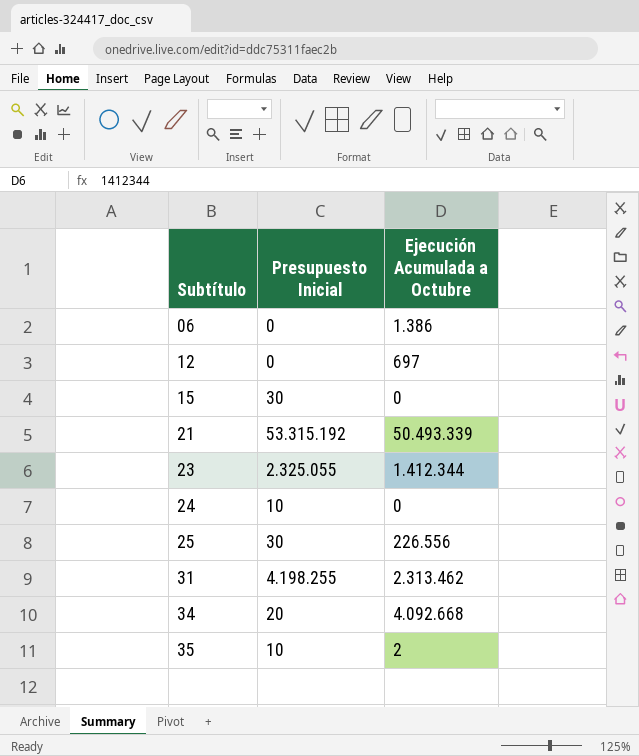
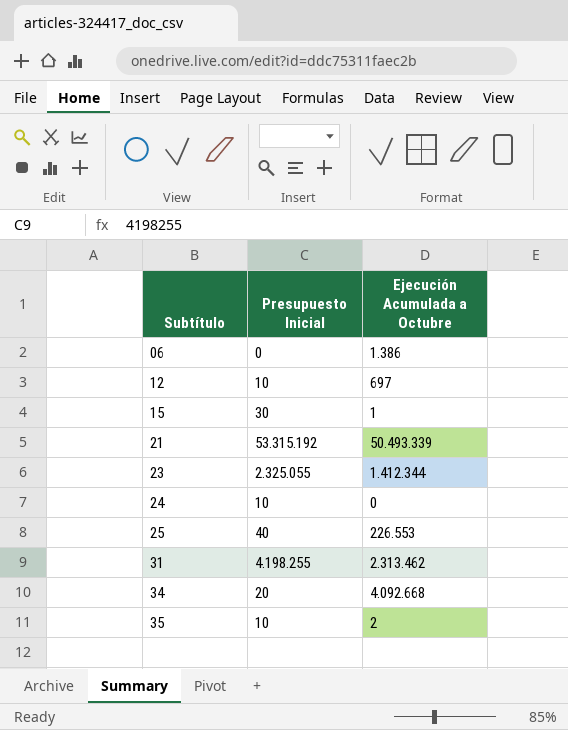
12 | Presupuesto Inicial: 0 -> 10
15 | Ejecución Acumulada a Octubre: 0 -> 1
25 | Presupuesto Inicial: 30 -> 40
25 | Ejecución Acumulada a Octubre: 226.556 -> 226.553

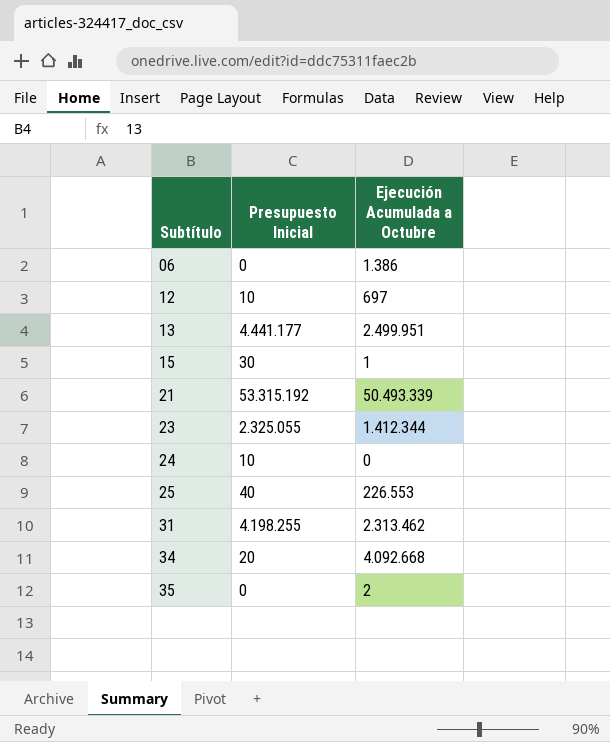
row 13: none -> 4.441.177 | 2.499.951
35 | Presupuesto Inicial: 10 -> 0

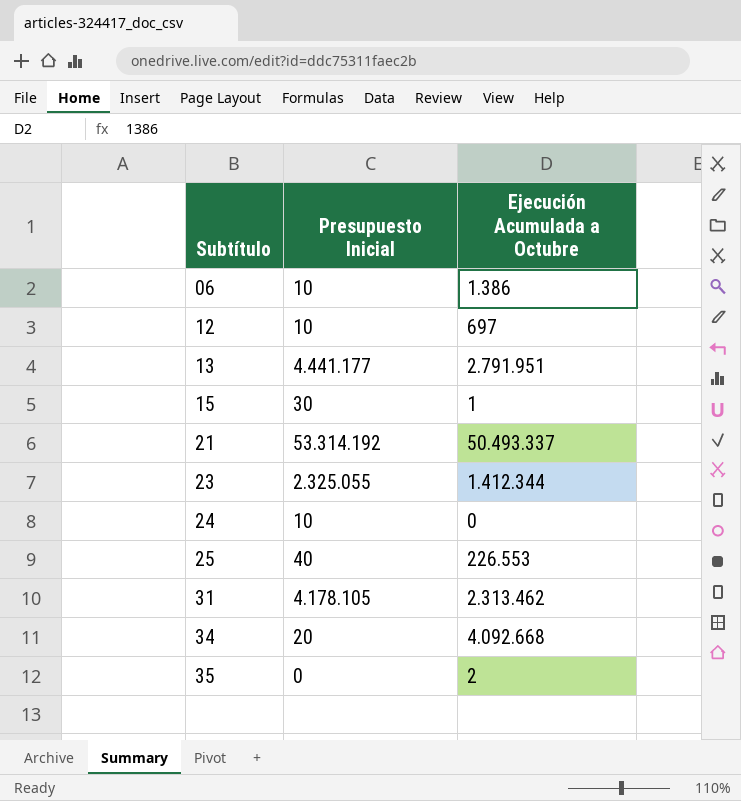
06 | Presupuesto Inicial: 0 -> 10
13 | Ejecución Acumulada a Octubre: 2.499.951 -> 2.791.951
21 | Presupuesto Inicial: 53.315.192 -> 53.314.192
21 | Ejecución Acumulada a Octubre: 50.493.339 -> 50.493.337
31 | Presupuesto Inicial: 4.198.255 -> 4.178.105

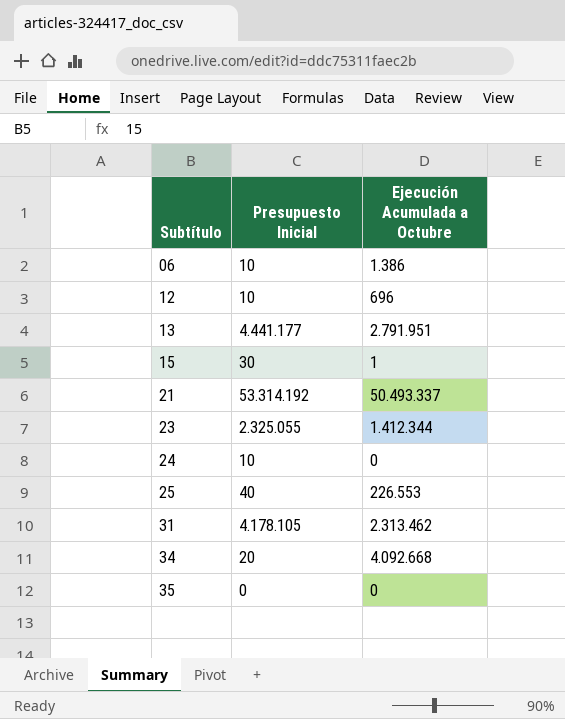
12 | Ejecución Acumulada a Octubre: 697 -> 696
35 | Ejecución Acumulada a Octubre: 2 -> 0

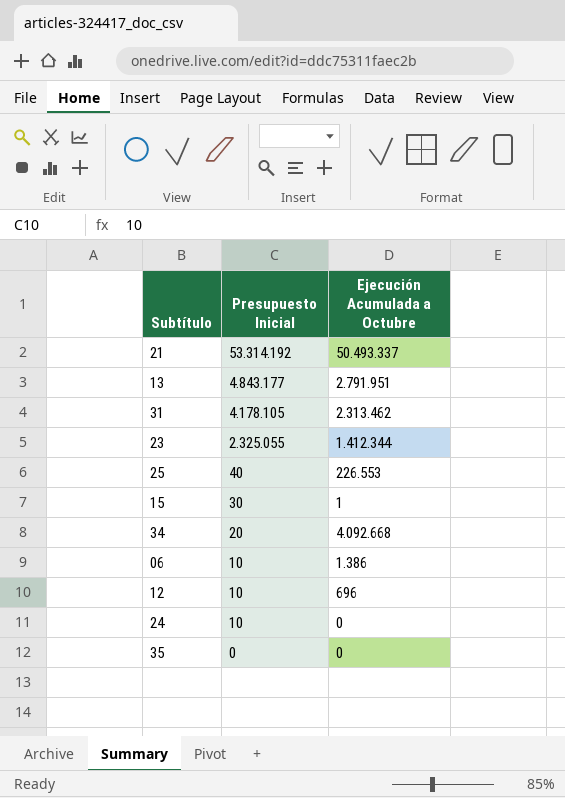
row order: Subtítulo ascending -> Presupuesto Inicial descending
13 | Presupuesto Inicial: 4.441.177 -> 4.843.177

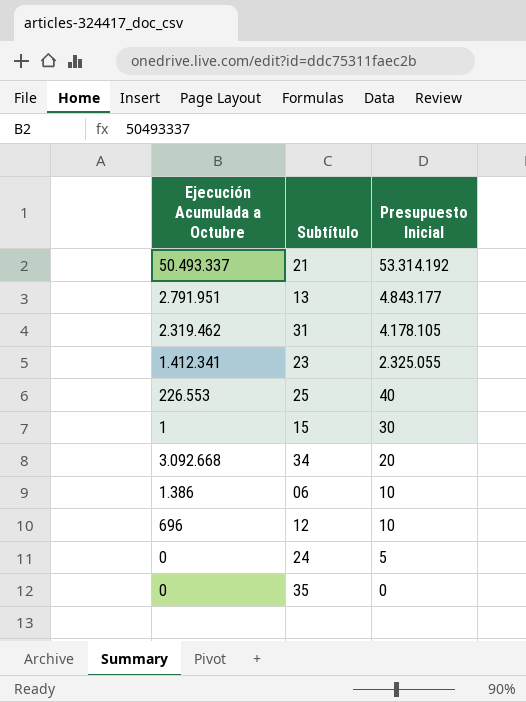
column Ejecución Acumulada a Octubre | position: 3 -> 1
31 | Ejecución Acumulada a Octubre: 2.313.462 -> 2.319.462
23 | Ejecución Acumulada a Octubre: 1.412.344 -> 1.412.341
34 | Ejecución Acumulada a Octubre: 4.092.668 -> 3.092.668
24 | Presupuesto Inicial: 10 -> 5

